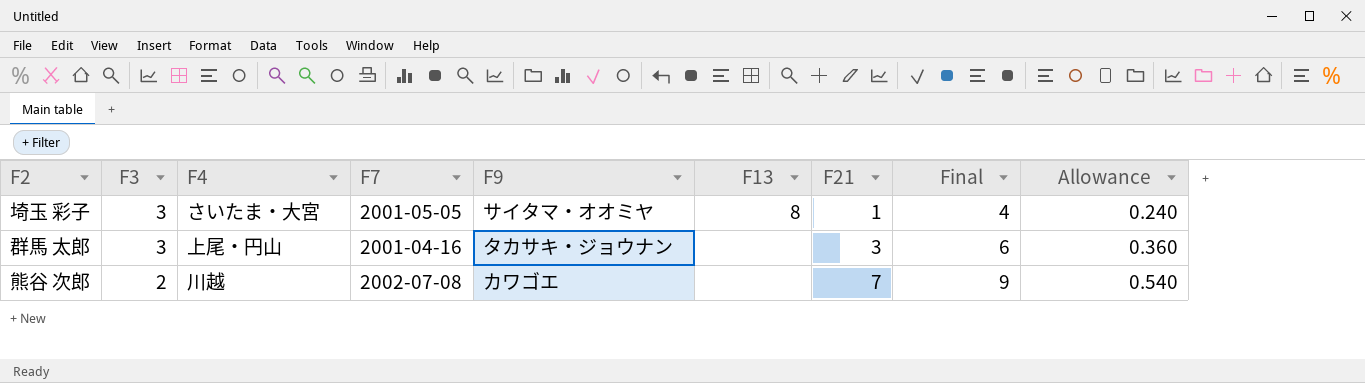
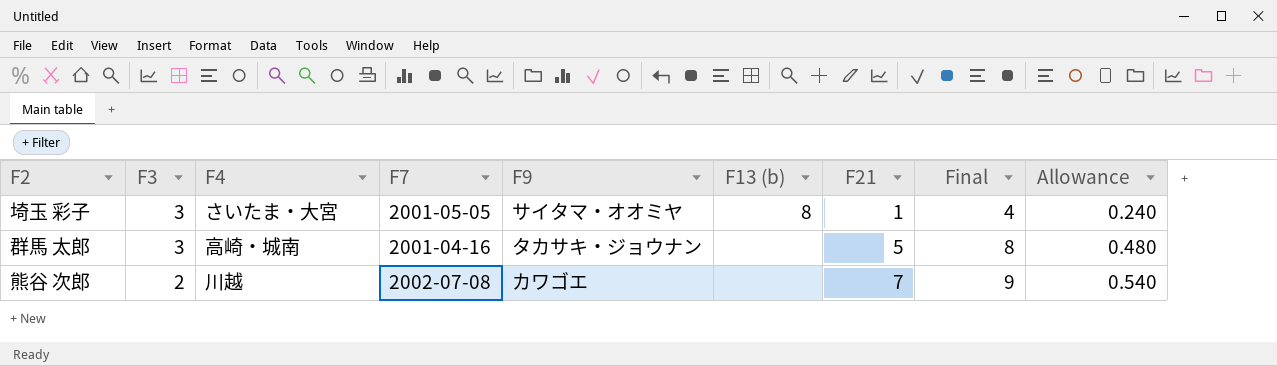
column name: F13 -> F13 (b)
群馬 太郎 | F4: 上尾・円山 -> 高崎・城南
群馬 太郎 | F21: 3 -> 5
群馬 太郎 | Final: 6 -> 8
群馬 太郎 | Allowance: 0.360 -> 0.480

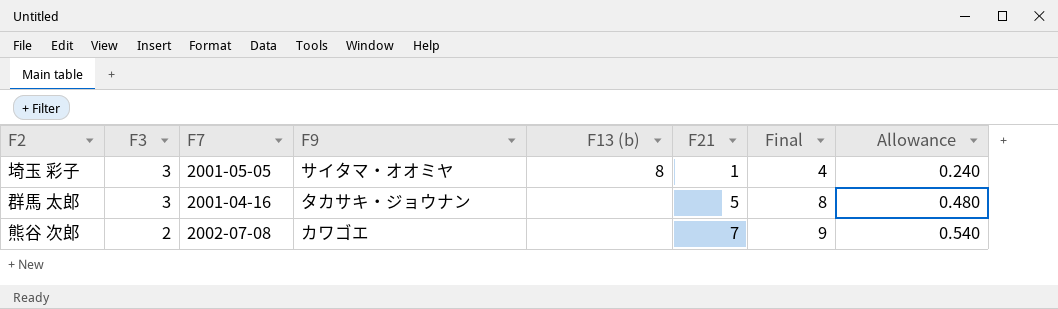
column F4 | position: 3 -> none

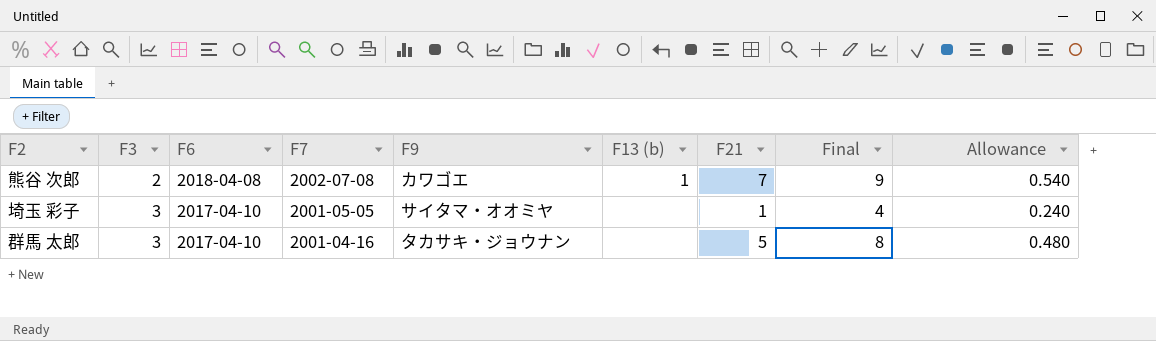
row order: F3 descending -> F3 ascending
column F6 | position: none -> 3
熊谷 次郎 | F13 (b): none -> 1
埼玉 彩子 | F13 (b): 8 -> none

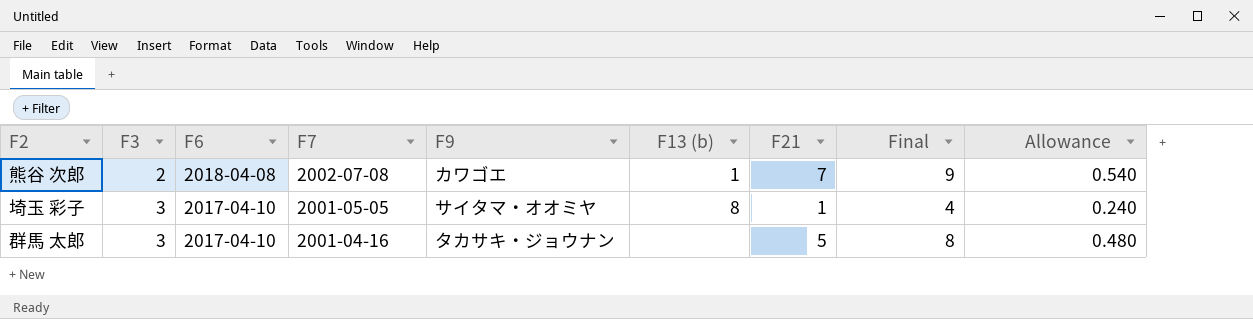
埼玉 彩子 | F13 (b): none -> 8

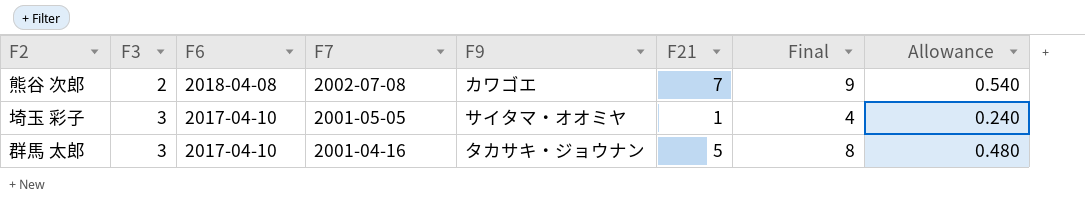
column F13 (b) | position: 6 -> none

